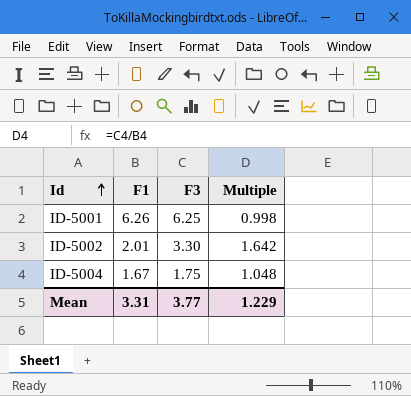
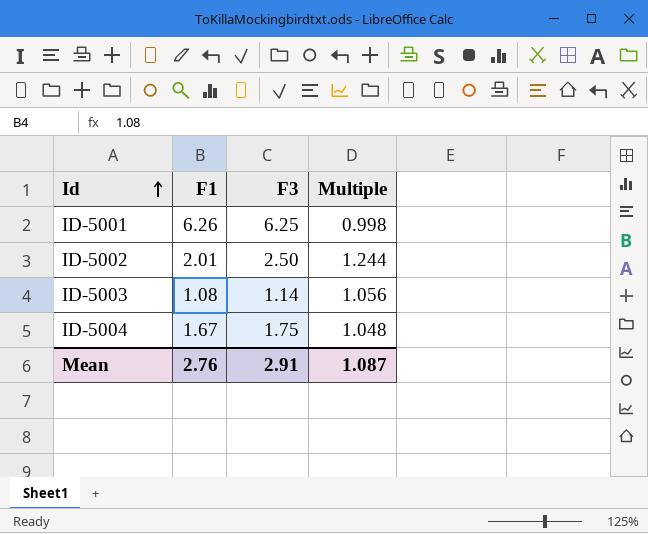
ID-5002 | F3: 3.30 -> 2.50
ID-5002 | Multiple: 1.642 -> 1.244
row ID-5003: none -> 1.08 | 1.14 | 1.056
Mean | F1: 3.31 -> 2.76
Mean | F3: 3.77 -> 2.91
Mean | Multiple: 1.229 -> 1.087

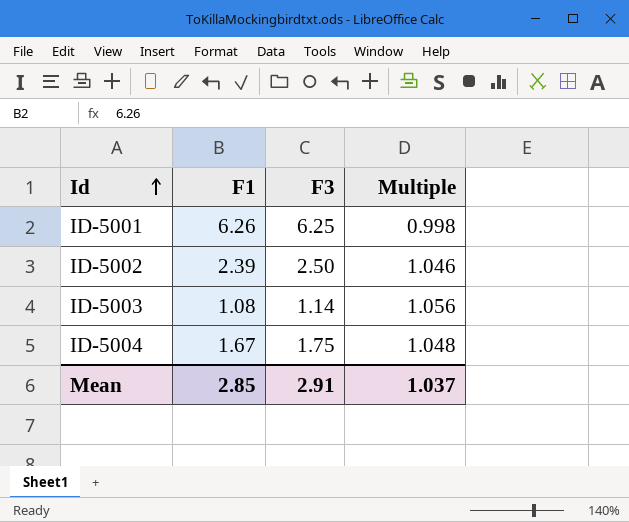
ID-5002 | F1: 2.01 -> 2.39
ID-5002 | Multiple: 1.244 -> 1.046
Mean | F1: 2.76 -> 2.85
Mean | Multiple: 1.087 -> 1.037

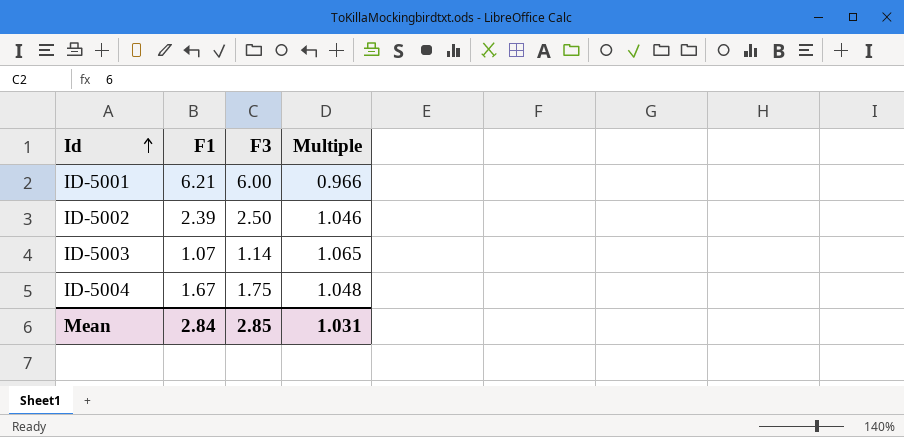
ID-5001 | F1: 6.26 -> 6.21
ID-5001 | F3: 6.25 -> 6.00
ID-5001 | Multiple: 0.998 -> 0.966
ID-5003 | F1: 1.08 -> 1.07
ID-5003 | Multiple: 1.056 -> 1.065
Mean | F1: 2.85 -> 2.84
Mean | F3: 2.91 -> 2.85
Mean | Multiple: 1.037 -> 1.031

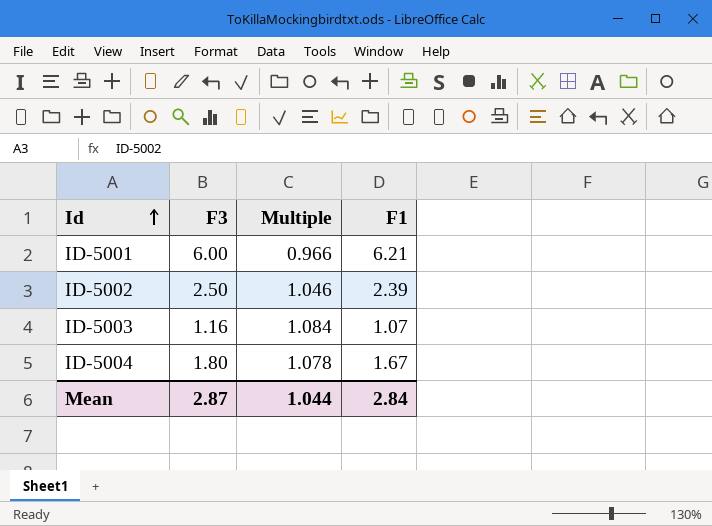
column F1 | position: 2 -> 4
ID-5003 | F3: 1.14 -> 1.16
ID-5003 | Multiple: 1.065 -> 1.084
ID-5004 | F3: 1.75 -> 1.80
ID-5004 | Multiple: 1.048 -> 1.078
Mean | F3: 2.85 -> 2.87
Mean | Multiple: 1.031 -> 1.044

